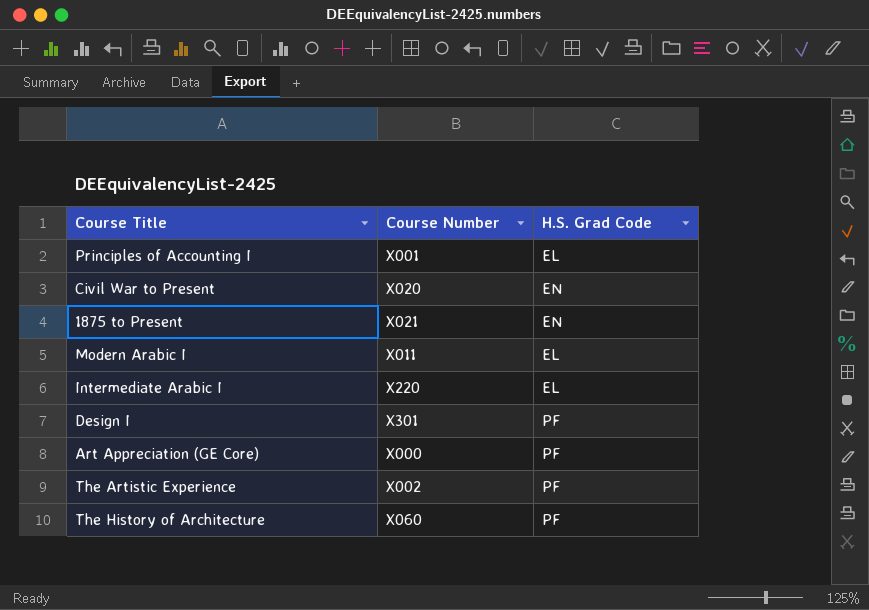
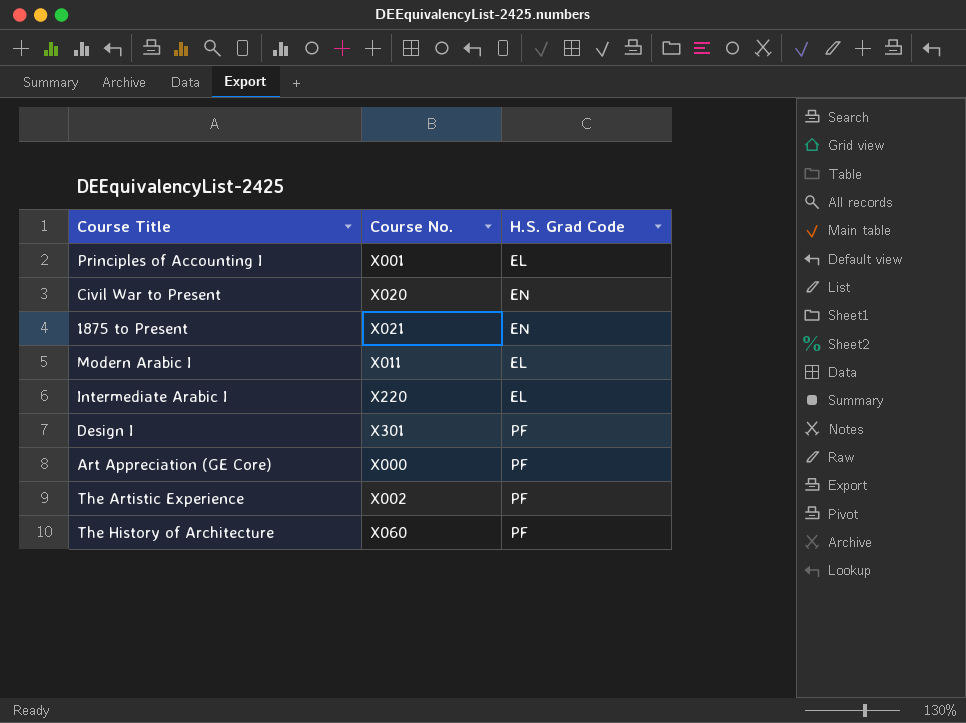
column name: Course Number -> Course No.

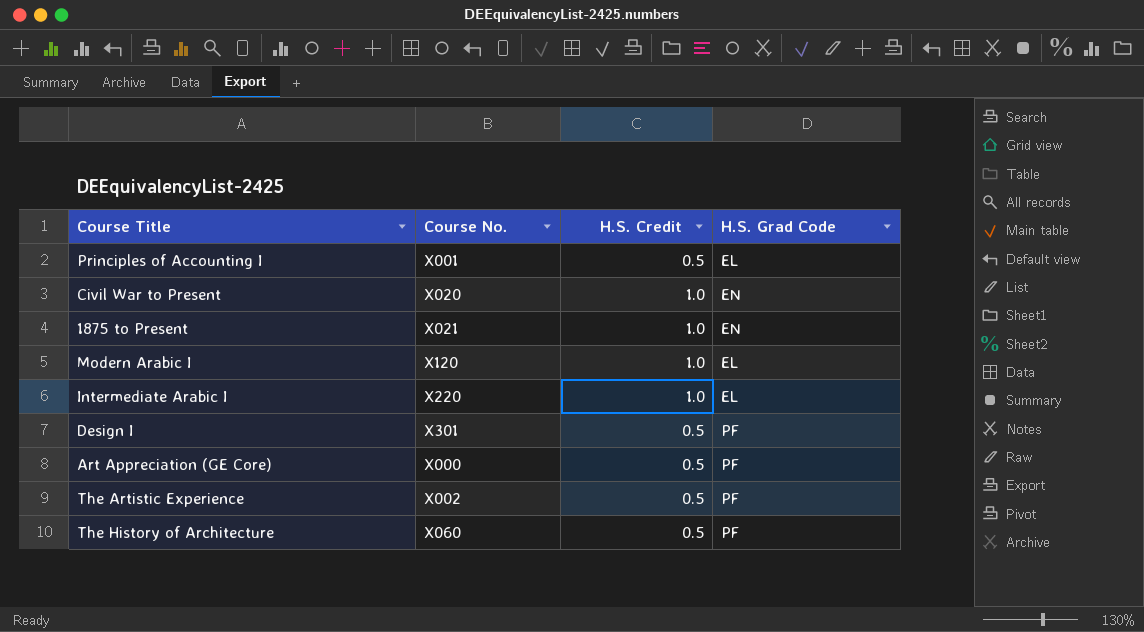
column H.S. Credit | position: none -> 3
Modern Arabic I | Course No.: X011 -> X120

